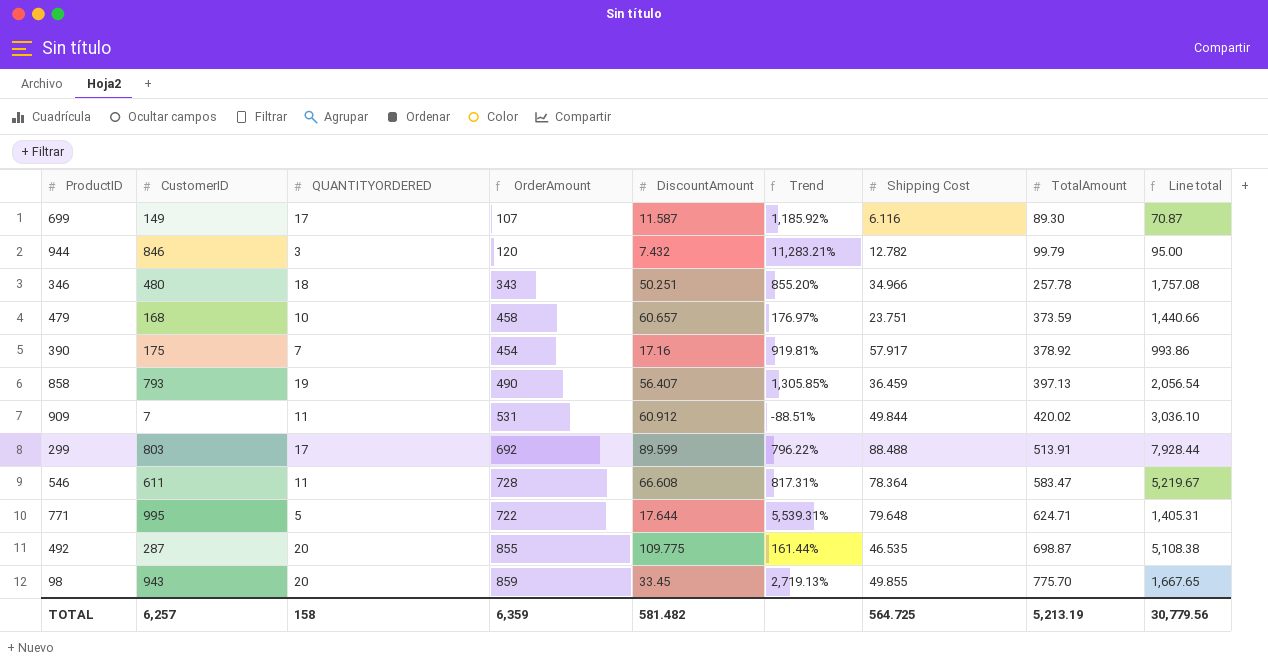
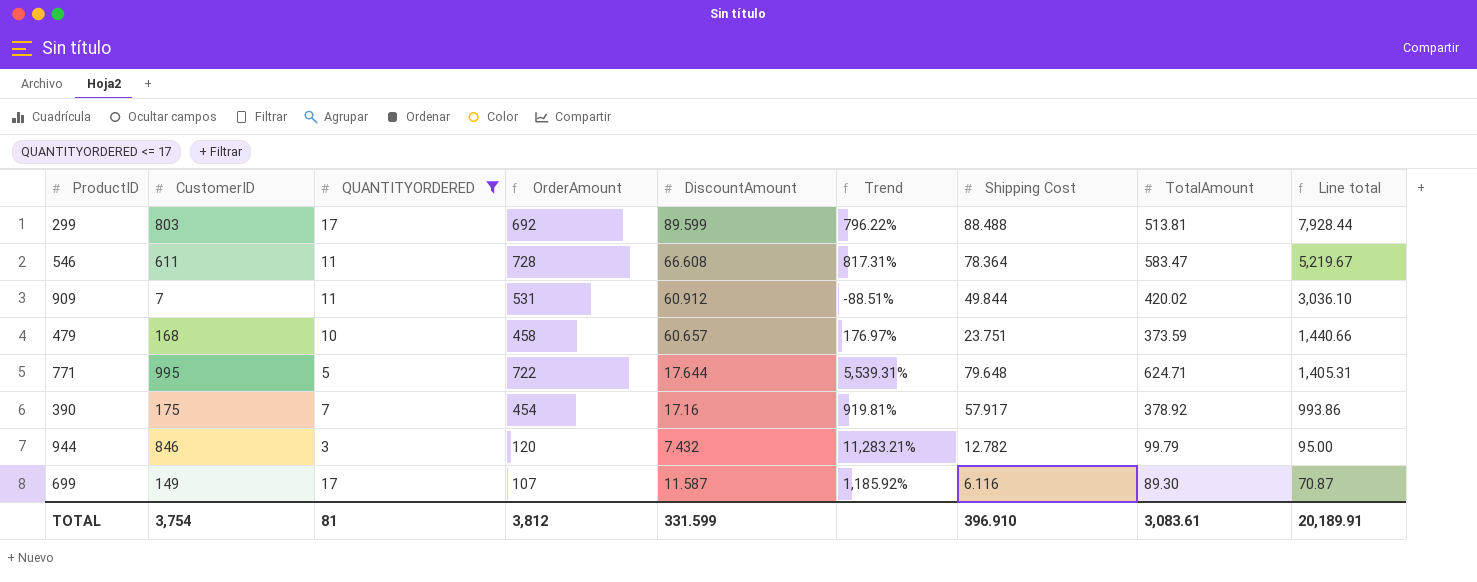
filter: none -> QUANTITYORDERED <= 17
row order: TotalAmount ascending -> Line total descending
299 | TotalAmount: 513.91 -> 513.81
TOTAL | CustomerID: 6,257 -> 3,754
TOTAL | QUANTITYORDERED: 158 -> 81
TOTAL | OrderAmount: 6,359 -> 3,812
TOTAL | DiscountAmount: 581.482 -> 331.599
TOTAL | Shipping Cost: 564.725 -> 396.910
TOTAL | TotalAmount: 5,213.19 -> 3,083.61
TOTAL | Line total: 30,779.56 -> 20,189.91

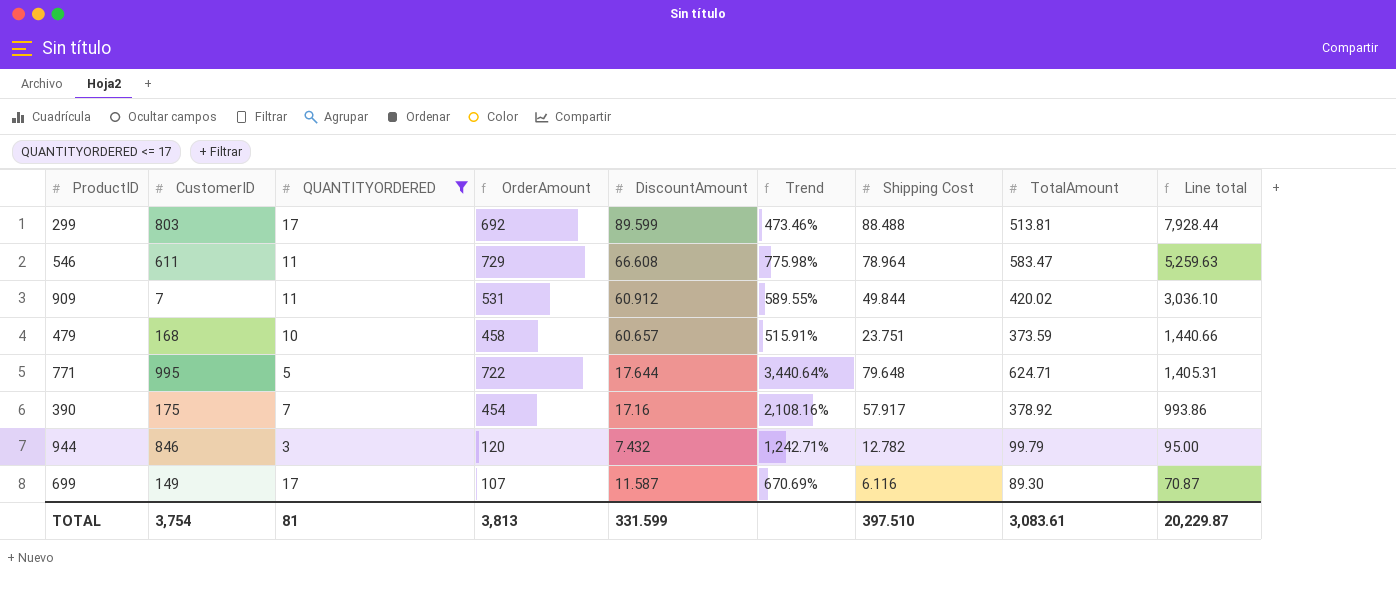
column Trend | formula: ([CustomerID] - [DiscountAmount]) / [DiscountAmount] -> ([TotalAmount] - [DiscountAmount]) / [DiscountAmount]
546 | OrderAmount: 728 -> 729
546 | Shipping Cost: 78.364 -> 78.964
546 | Line total: 5,219.67 -> 5,259.63
TOTAL | OrderAmount: 3,812 -> 3,813
TOTAL | Shipping Cost: 396.910 -> 397.510
TOTAL | Line total: 20,189.91 -> 20,229.87

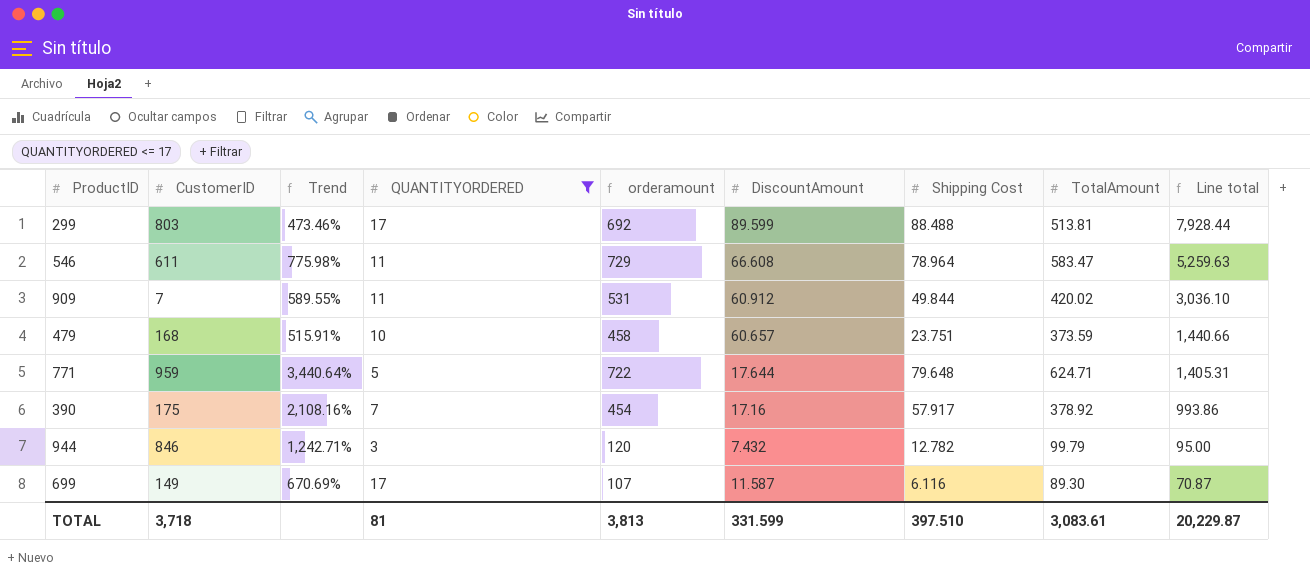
column Trend | position: 6 -> 3
column name: OrderAmount -> orderamount
771 | CustomerID: 995 -> 959
TOTAL | CustomerID: 3,754 -> 3,718

